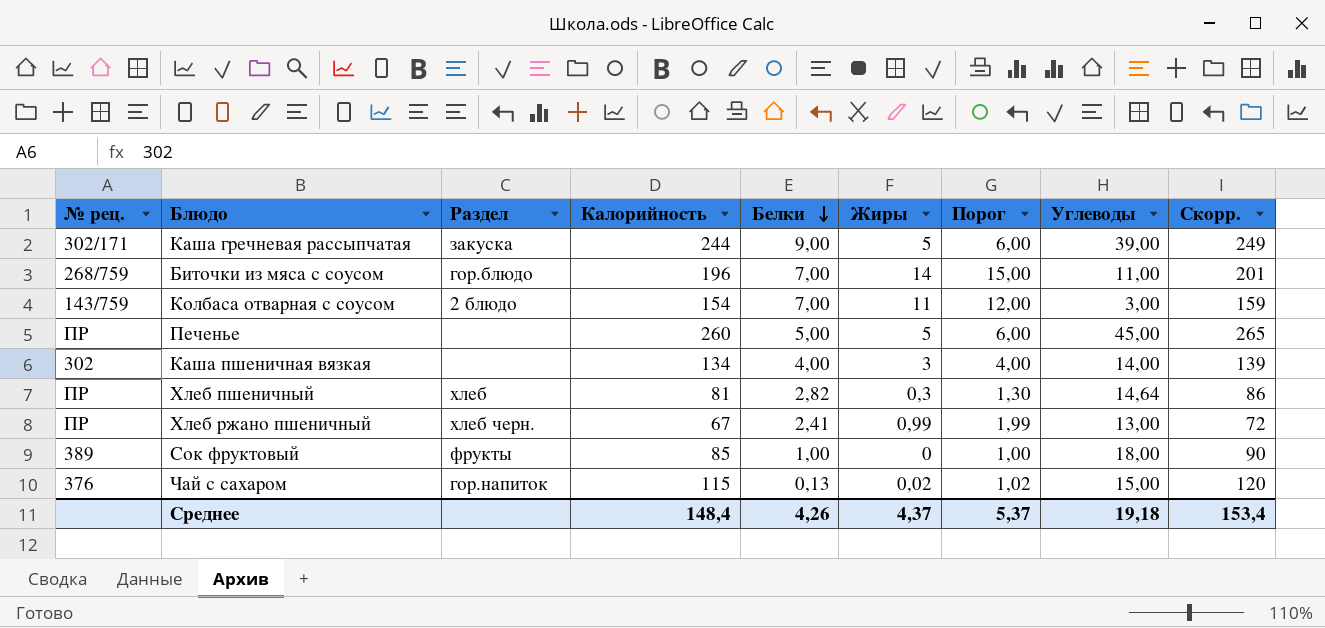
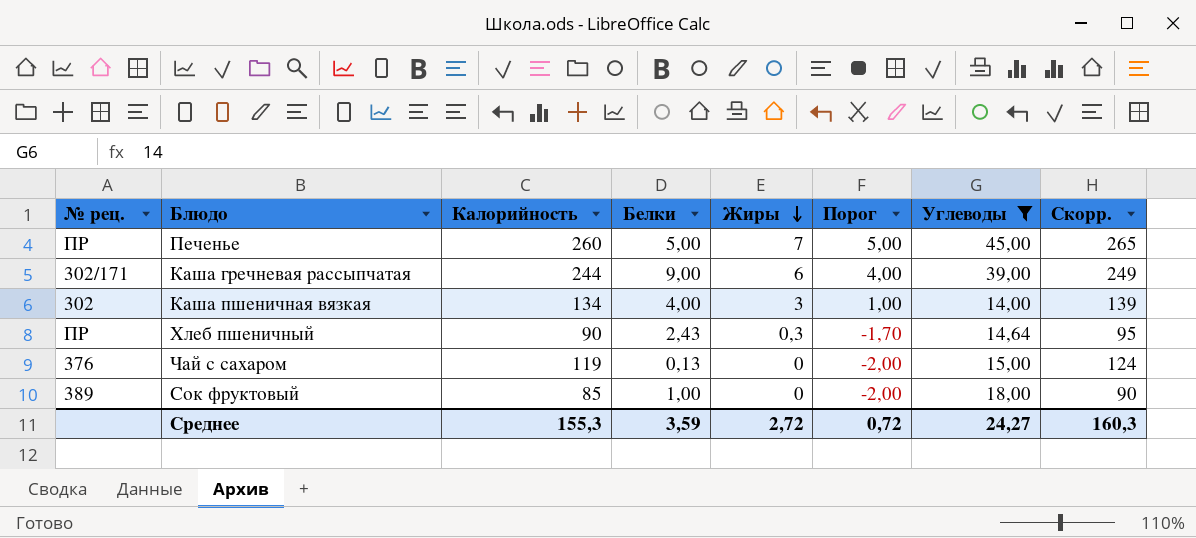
filter: none -> Углеводы >= 14,00
row order: Белки descending -> Жиры descending
column Раздел | position: 3 -> none
column Порог | formula: [Жиры] + 1 -> [Жиры] - 2
Печенье | Жиры: 5 -> 7
Каша гречневая рассыпчатая | Жиры: 5 -> 6
Хлеб пшеничный | Калорийность: 81 -> 90
Хлеб пшеничный | Белки: 2,82 -> 2,43
Хлеб пшеничный | Скорр.: 86 -> 95
Чай с сахаром | Калорийность: 115 -> 119
Чай с сахаром | Жиры: 0,02 -> 0
Чай с сахаром | Скорр.: 120 -> 124
Среднее | Калорийность: 148,4 -> 155,3
Среднее | Белки: 4,26 -> 3,59
Среднее | Жиры: 4,37 -> 2,72
Среднее | Порог: 5,37 -> 0,72
Среднее | Углеводы: 19,18 -> 24,27
Среднее | Скорр.: 153,4 -> 160,3

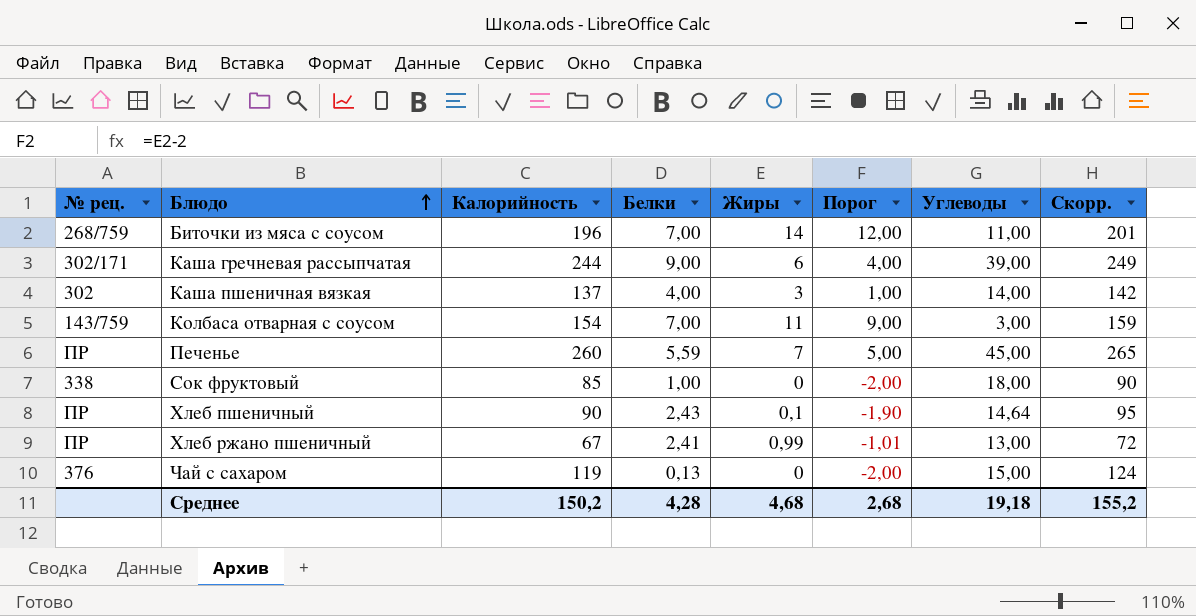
filter: Углеводы >= 14,00 -> none
row order: Жиры descending -> Блюдо ascending
Каша пшеничная вязкая | Калорийность: 134 -> 137
Каша пшеничная вязкая | Скорр.: 139 -> 142
Печенье | Белки: 5,00 -> 5,59
Сок фруктовый | № рец.: 389 -> 338
Хлеб пшеничный | Жиры: 0,3 -> 0,1
Хлеб пшеничный | Порог: -1,70 -> -1,90
Среднее | Калорийность: 155,3 -> 150,2
Среднее | Белки: 3,59 -> 4,28
Среднее | Жиры: 2,72 -> 4,68
Среднее | Порог: 0,72 -> 2,68
Среднее | Углеводы: 24,27 -> 19,18
Среднее | Скорр.: 160,3 -> 155,2

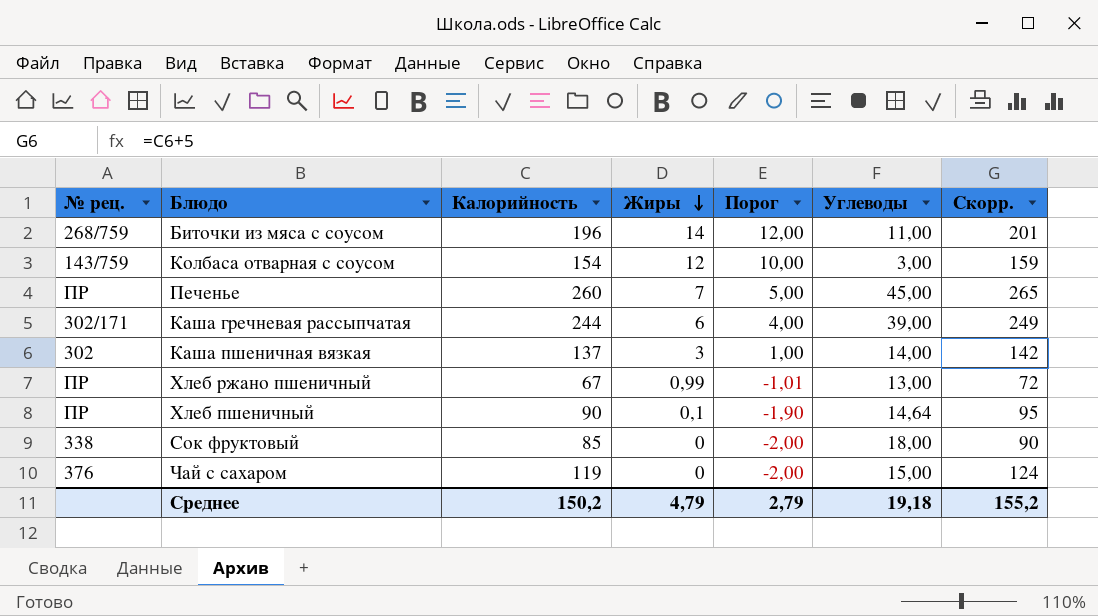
row order: Блюдо ascending -> Жиры descending
column Белки | position: 4 -> none
Колбаса отварная с соусом | Жиры: 11 -> 12
Колбаса отварная с соусом | Порог: 9,00 -> 10,00
Среднее | Жиры: 4,68 -> 4,79
Среднее | Порог: 2,68 -> 2,79

